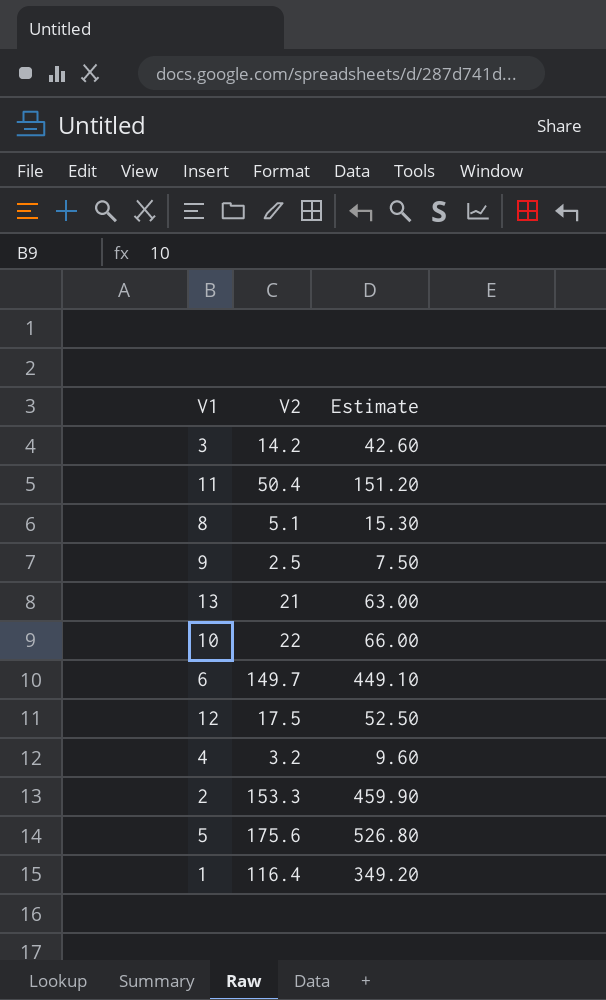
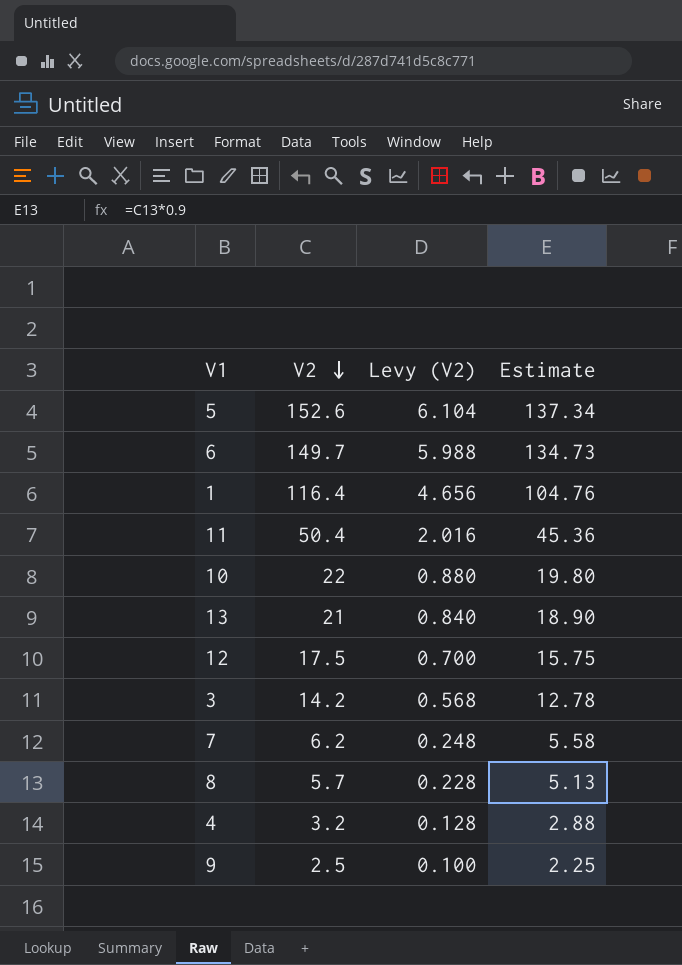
row order: none -> V2 descending
column Levy (V2) | formula: none -> [V2] * 0.04
column Estimate | formula: [V2] * 3 -> [V2] * 0.9
row 2: 153.3 | 459.90 -> none
5 | V2: 175.6 -> 152.6
row 7: none -> 6.2 | 0.248 | 5.58
8 | V2: 5.1 -> 5.7

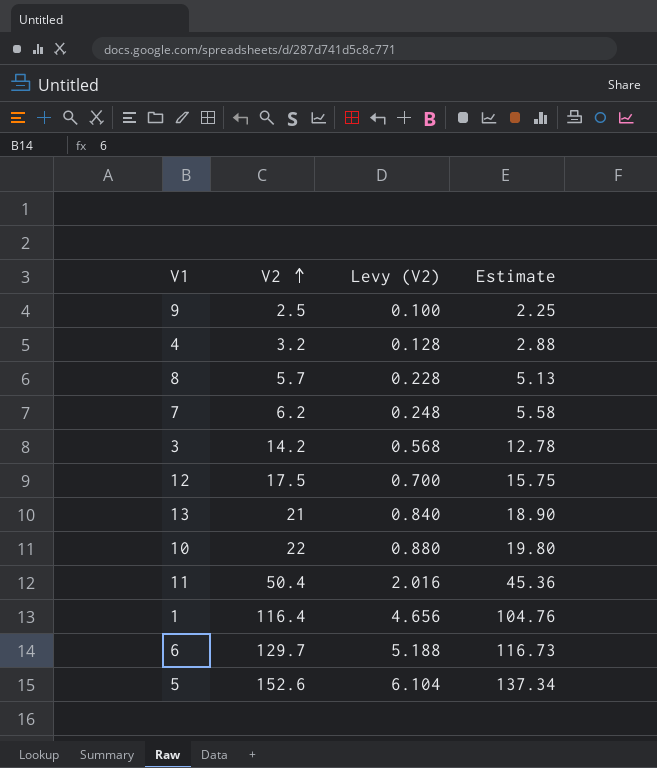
row order: V2 descending -> V2 ascending
6 | V2: 149.7 -> 129.7
6 | Levy (V2): 5.988 -> 5.188
6 | Estimate: 134.73 -> 116.73

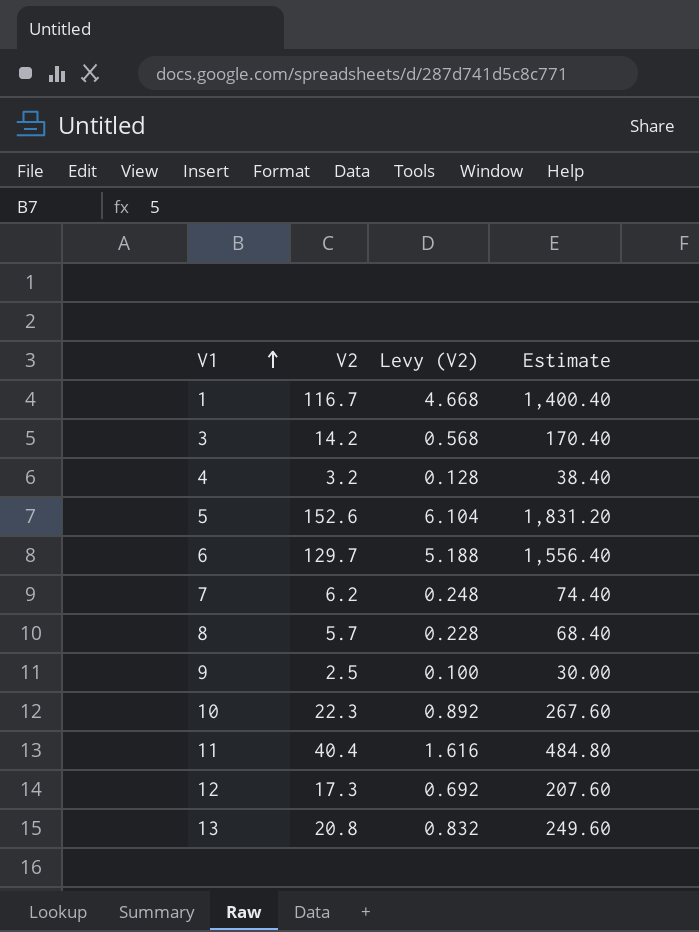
row order: V2 ascending -> V1 ascending
column Estimate | formula: [V2] * 0.9 -> [V2] * 12
1 | V2: 116.4 -> 116.7
1 | Levy (V2): 4.656 -> 4.668
10 | V2: 22 -> 22.3
10 | Levy (V2): 0.880 -> 0.892
11 | V2: 50.4 -> 40.4
11 | Levy (V2): 2.016 -> 1.616
12 | V2: 17.5 -> 17.3
12 | Levy (V2): 0.700 -> 0.692
13 | V2: 21 -> 20.8
13 | Levy (V2): 0.840 -> 0.832

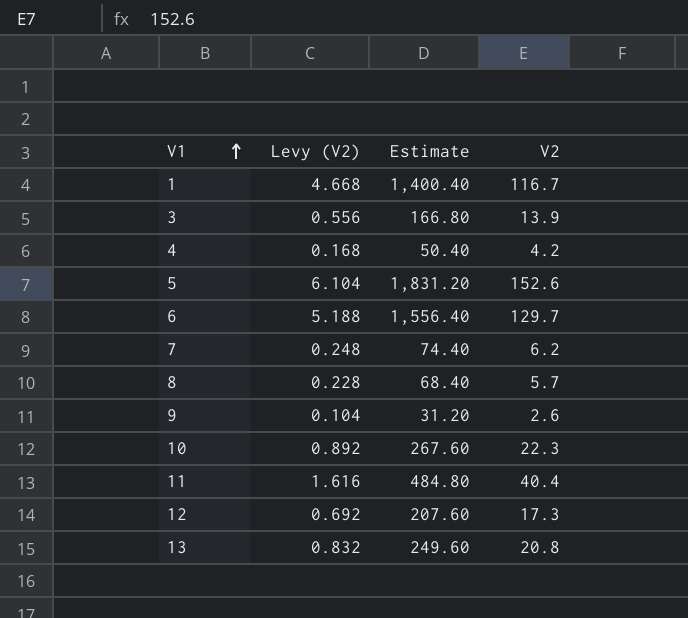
column V2 | position: 2 -> 4
3 | Levy (V2): 0.568 -> 0.556
3 | Estimate: 170.40 -> 166.80
3 | V2: 14.2 -> 13.9
4 | Levy (V2): 0.128 -> 0.168
4 | Estimate: 38.40 -> 50.40
4 | V2: 3.2 -> 4.2
9 | Levy (V2): 0.100 -> 0.104
9 | Estimate: 30.00 -> 31.20
9 | V2: 2.5 -> 2.6

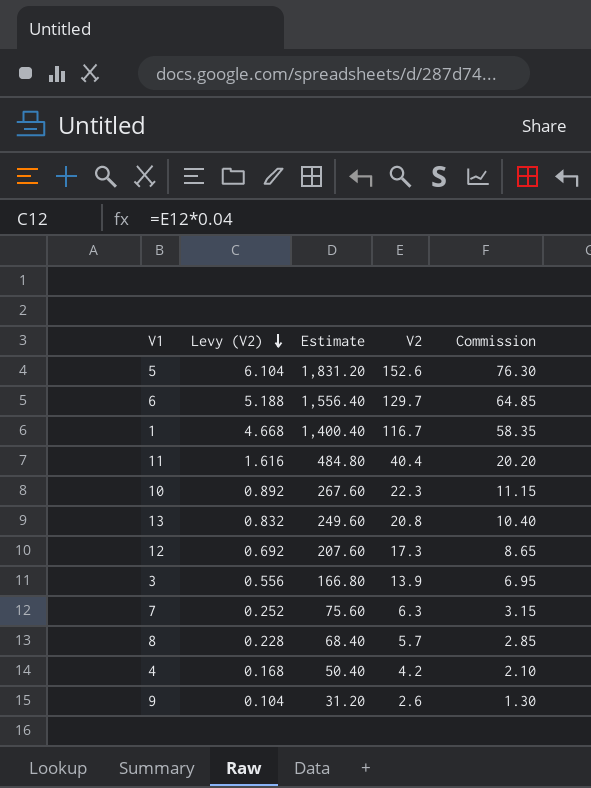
row order: V1 ascending -> Levy (V2) descending
column Commission | formula: none -> [V2] * 0.5
7 | Levy (V2): 0.248 -> 0.252
7 | Estimate: 74.40 -> 75.60
7 | V2: 6.2 -> 6.3

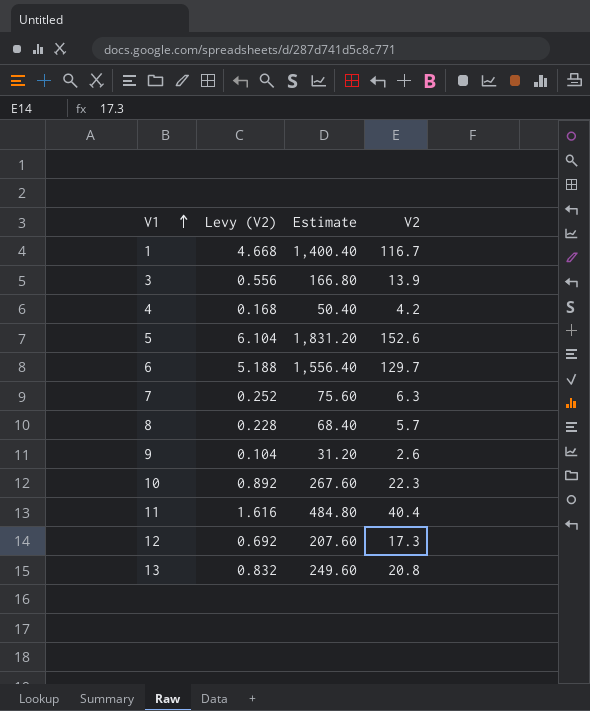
row order: Levy (V2) descending -> V1 ascending
column Commission | formula: [V2] * 0.5 -> none

